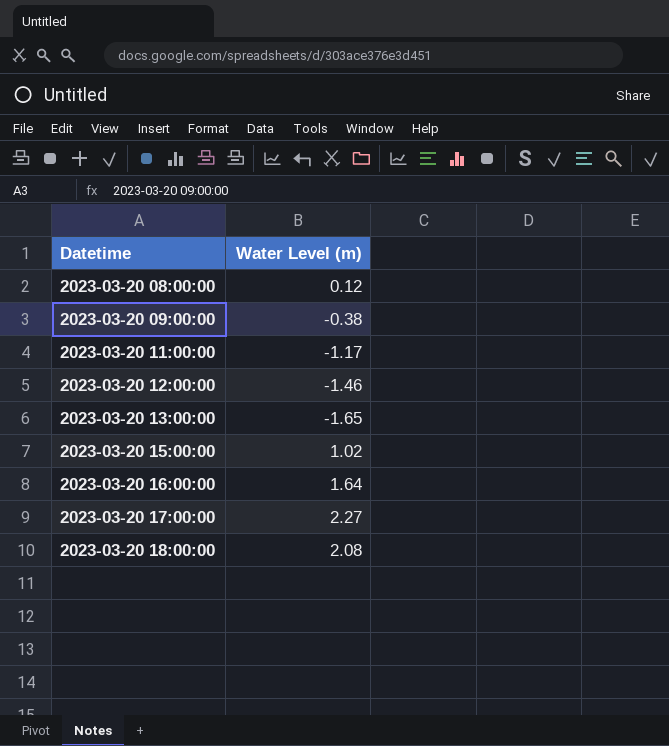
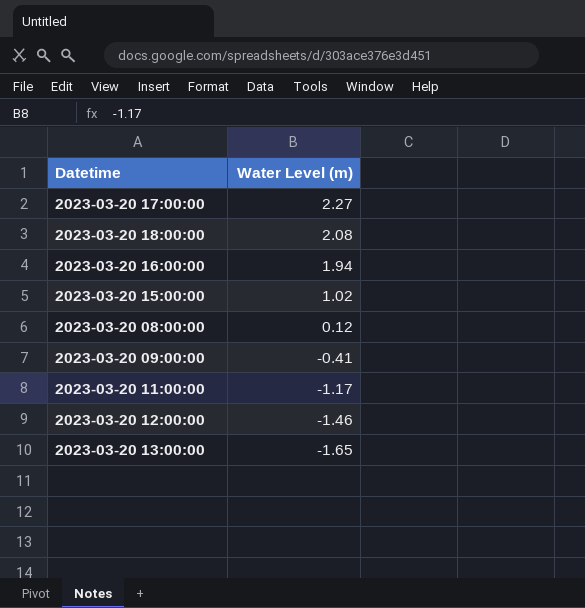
row order: Datetime ascending -> Water Level (m) descending
2023-03-20 16:00:00 | Water Level (m): 1.64 -> 1.94
2023-03-20 09:00:00 | Water Level (m): -0.38 -> -0.41

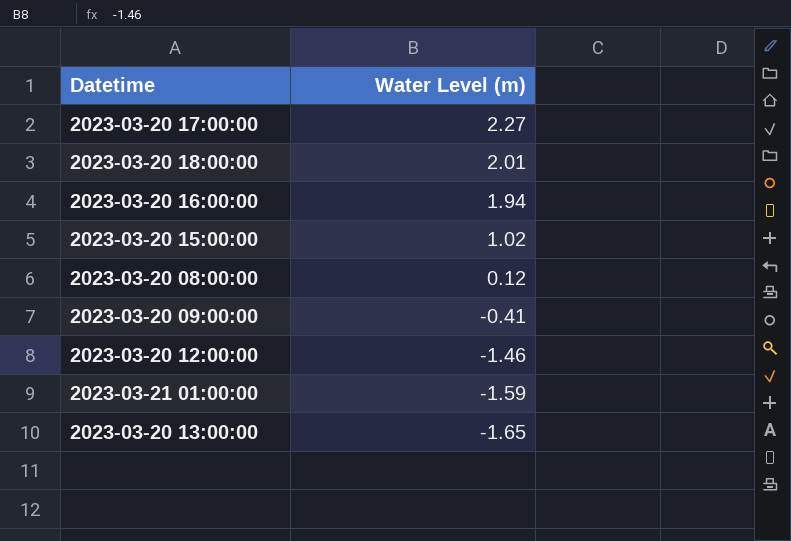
row 2023-03-20 11:00:00: -1.17 -> none
2023-03-20 18:00:00 | Water Level (m): 2.08 -> 2.01
row 2023-03-21 01:00:00: none -> -1.59

